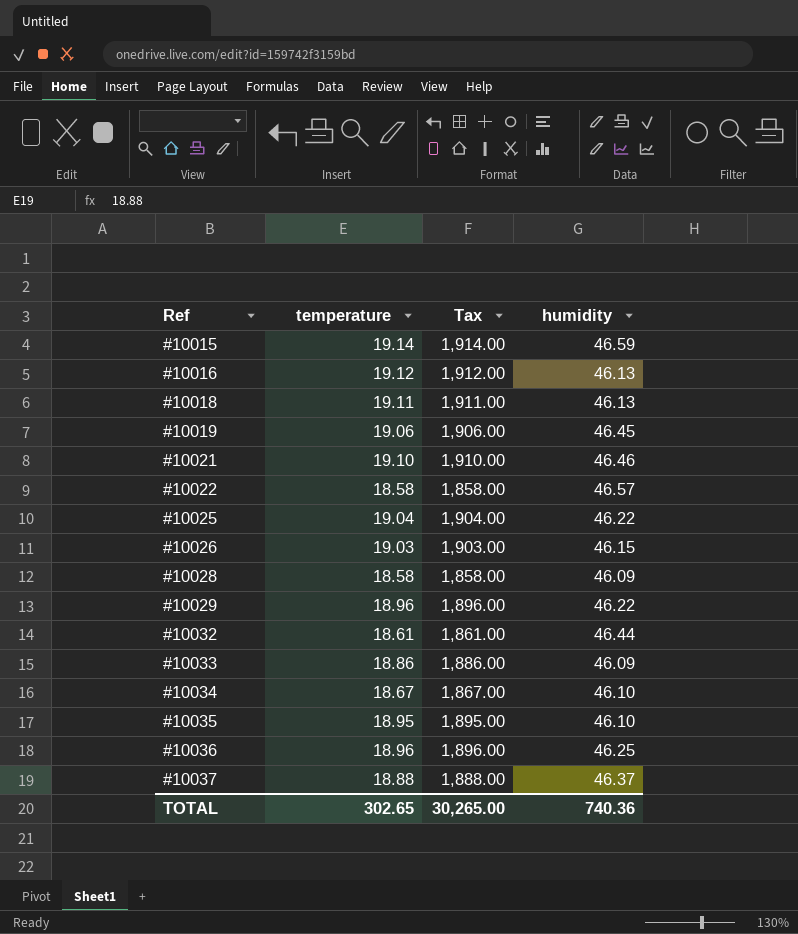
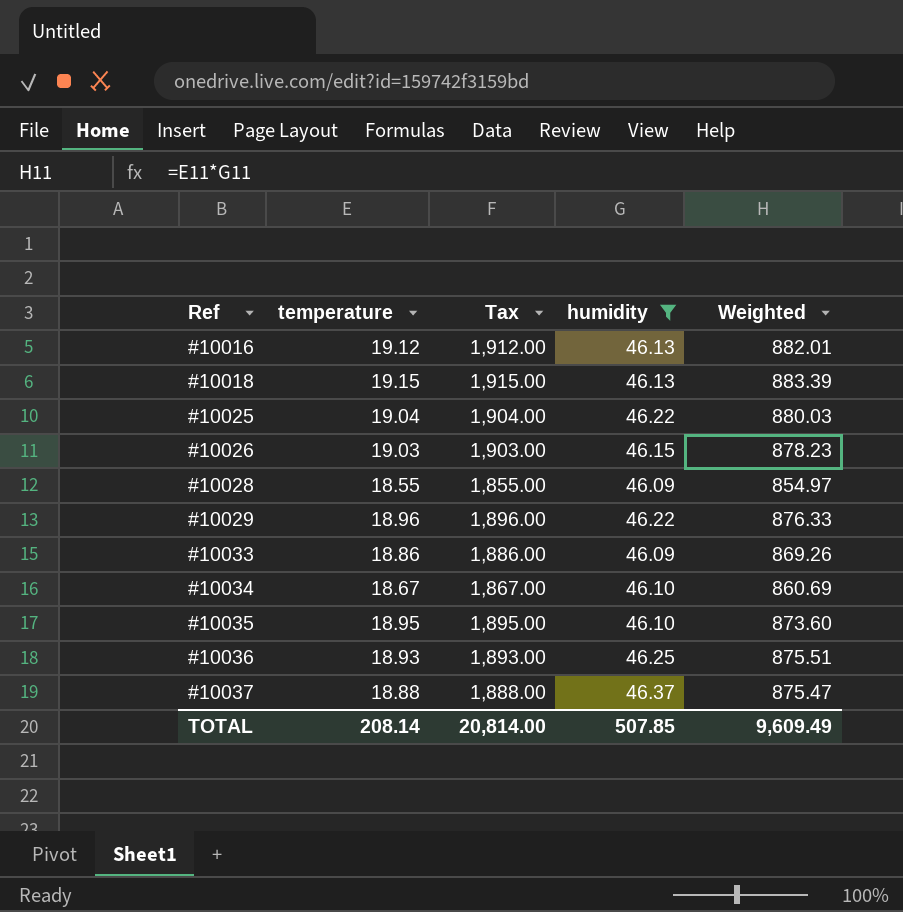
filter: none -> humidity <= 46.37
column Weighted | formula: none -> [temperature] * [humidity]
#10018 | temperature: 19.11 -> 19.15
#10018 | Tax: 1,911.00 -> 1,915.00
#10028 | temperature: 18.58 -> 18.55
#10028 | Tax: 1,858.00 -> 1,855.00
#10036 | temperature: 18.96 -> 18.93
#10036 | Tax: 1,896.00 -> 1,893.00
TOTAL | temperature: 302.65 -> 208.14
TOTAL | Tax: 30,265.00 -> 20,814.00
TOTAL | humidity: 740.36 -> 507.85

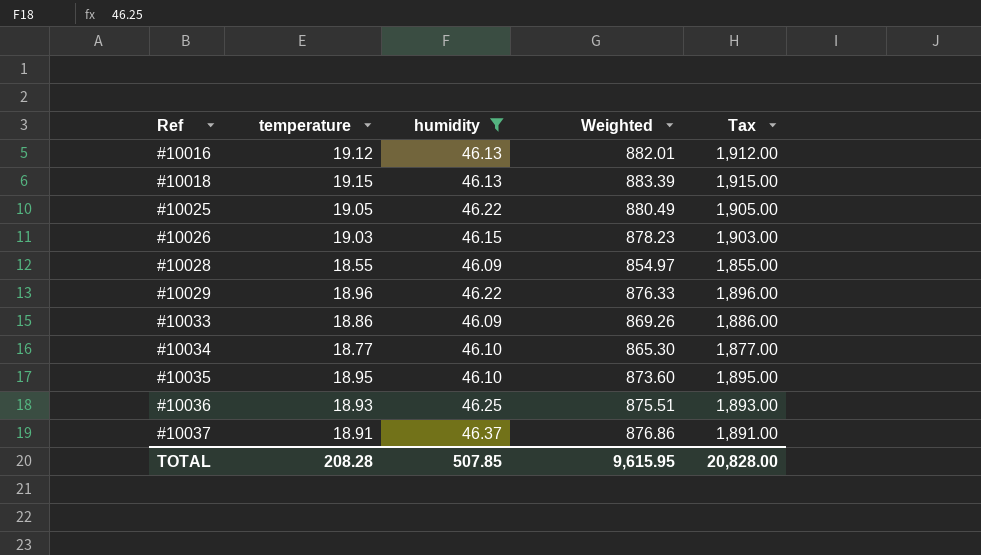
column Tax | position: 3 -> 5
#10025 | temperature: 19.04 -> 19.05
#10025 | Weighted: 880.03 -> 880.49
#10025 | Tax: 1,904.00 -> 1,905.00
#10034 | temperature: 18.67 -> 18.77
#10034 | Weighted: 860.69 -> 865.30
#10034 | Tax: 1,867.00 -> 1,877.00
#10037 | temperature: 18.88 -> 18.91
#10037 | Weighted: 875.47 -> 876.86
#10037 | Tax: 1,888.00 -> 1,891.00
TOTAL | temperature: 208.14 -> 208.28
TOTAL | Weighted: 9,609.49 -> 9,615.95
TOTAL | Tax: 20,814.00 -> 20,828.00

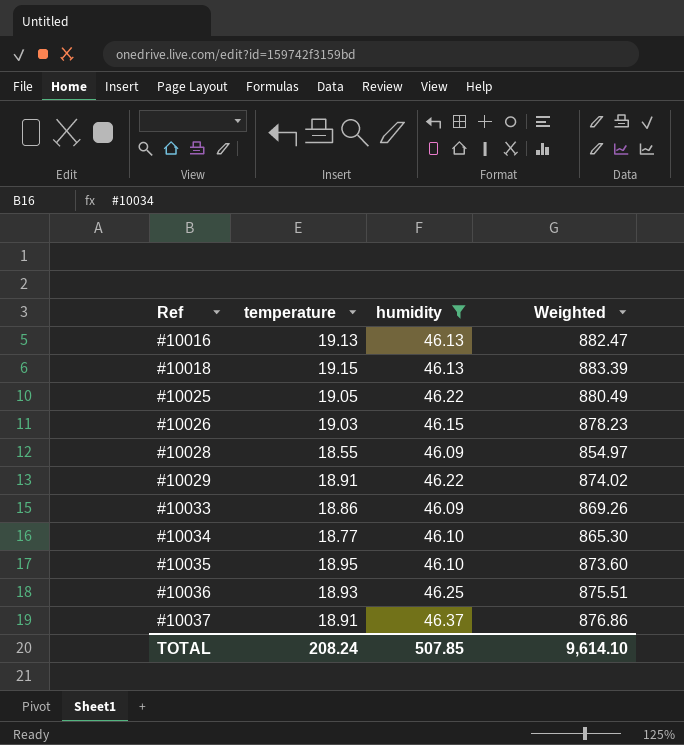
column Tax | formula: [temperature] * 100 -> none
#10016 | temperature: 19.12 -> 19.13
#10016 | Weighted: 882.01 -> 882.47
#10029 | temperature: 18.96 -> 18.91
#10029 | Weighted: 876.33 -> 874.02
TOTAL | temperature: 208.28 -> 208.24
TOTAL | Weighted: 9,615.95 -> 9,614.10

